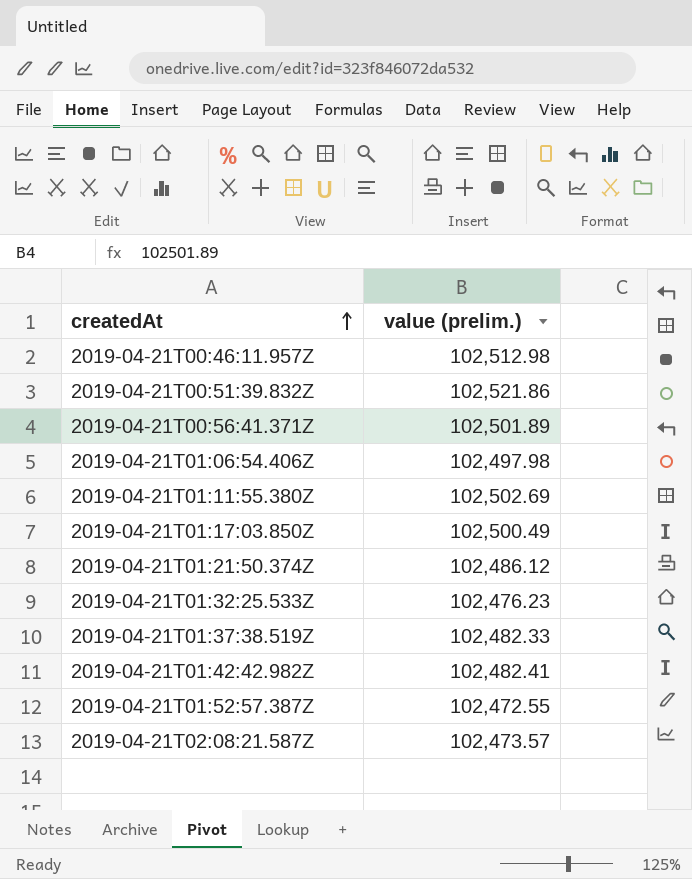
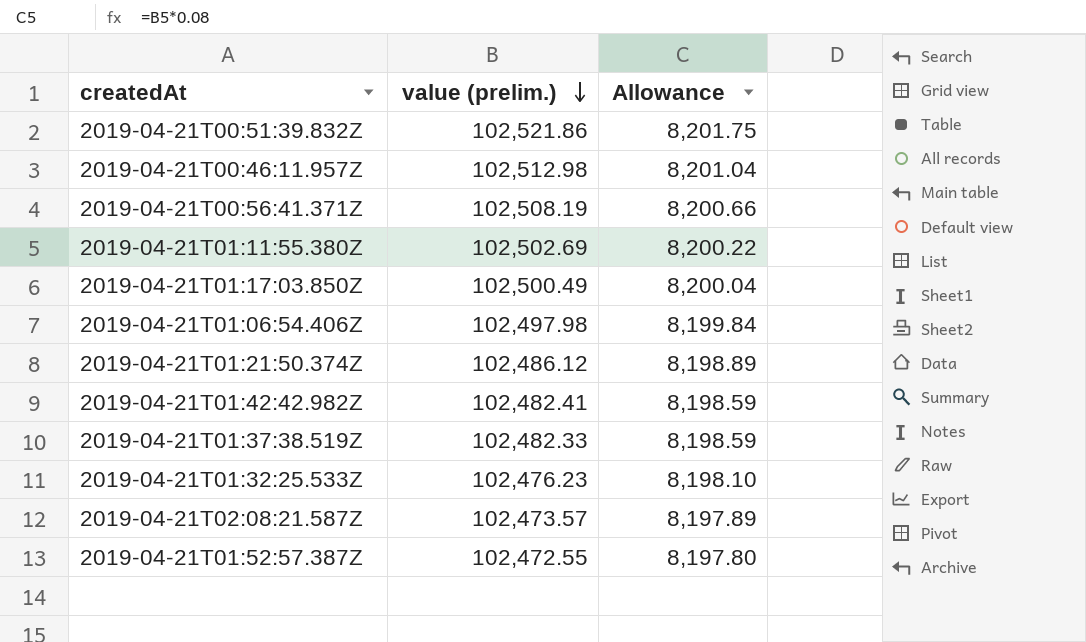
row order: createdAt ascending -> value (prelim.) descending
column Allowance | formula: none -> [value (prelim.)] * 0.08
2019-04-21T00:56:41.371Z | value (prelim.): 102,501.89 -> 102,508.19

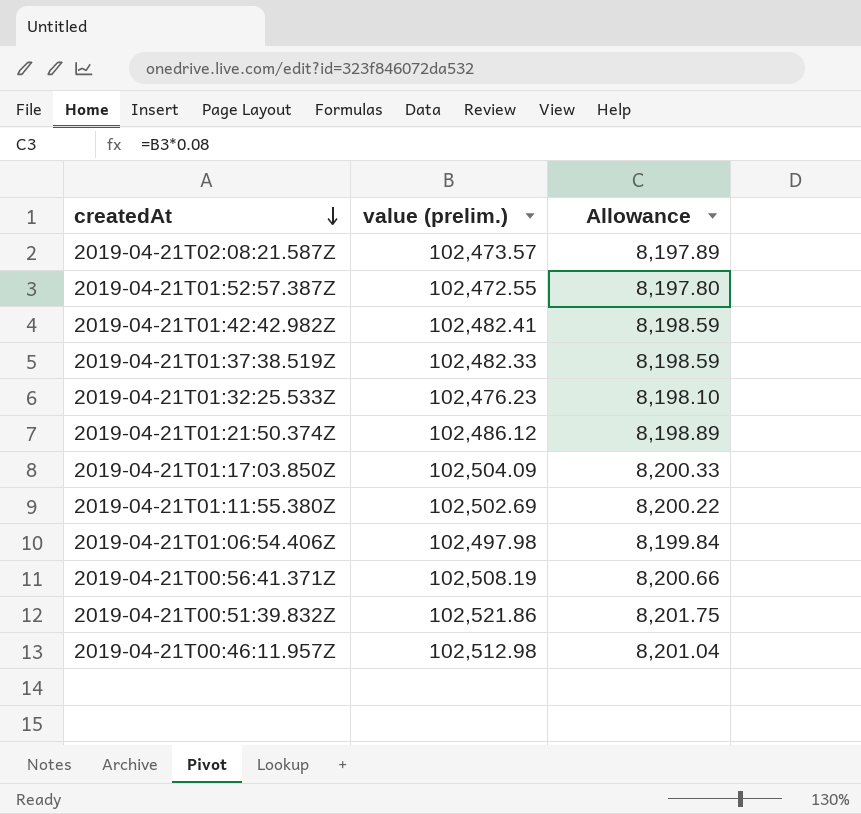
row order: value (prelim.) descending -> createdAt descending
2019-04-21T01:17:03.850Z | value (prelim.): 102,500.49 -> 102,504.09
2019-04-21T01:17:03.850Z | Allowance: 8,200.04 -> 8,200.33

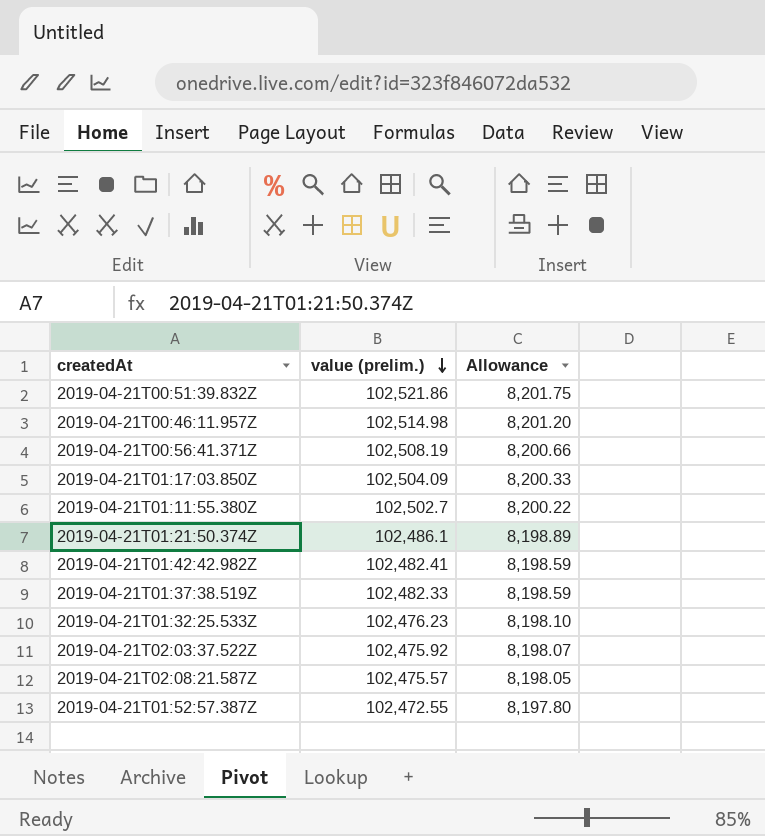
row order: createdAt descending -> value (prelim.) descending
row 2019-04-21T01:06:54.406Z: 102,497.98 | 8,199.84 -> none
2019-04-21T00:46:11.957Z | value (prelim.): 102,512.98 -> 102,514.98
2019-04-21T00:46:11.957Z | Allowance: 8,201.04 -> 8,201.20
2019-04-21T01:11:55.380Z | value (prelim.): 102,502.69 -> 102,502.7
2019-04-21T01:21:50.374Z | value (prelim.): 102,486.12 -> 102,486.1
row 2019-04-21T02:03:37.522Z: none -> 102,475.92 | 8,198.07
2019-04-21T02:08:21.587Z | value (prelim.): 102,473.57 -> 102,475.57
2019-04-21T02:08:21.587Z | Allowance: 8,197.89 -> 8,198.05

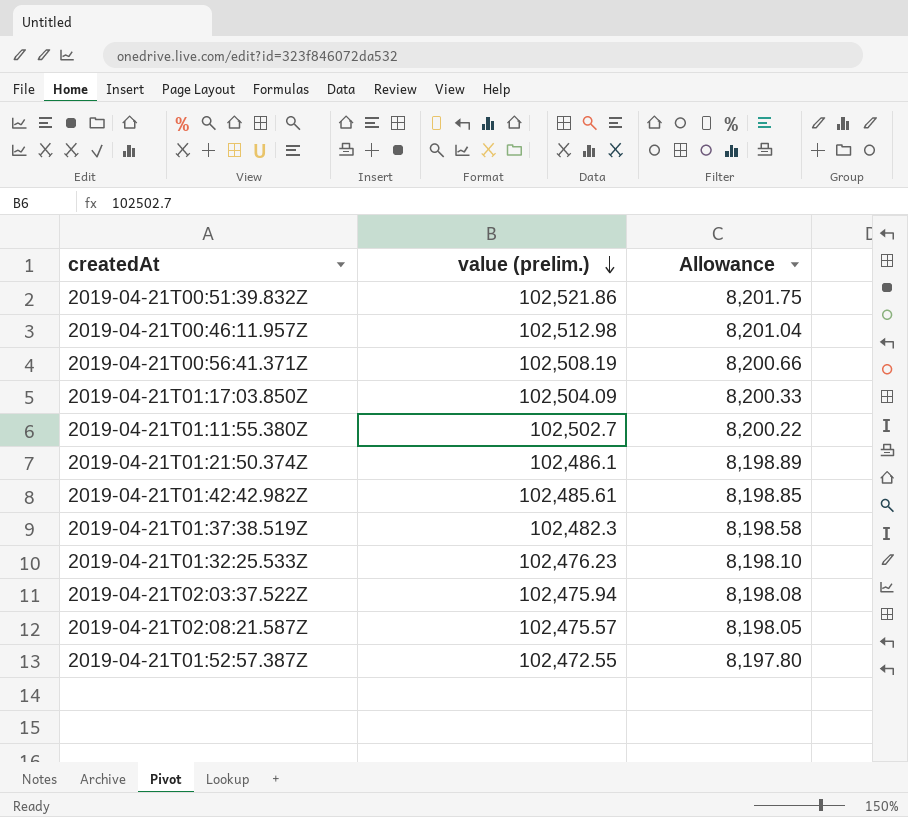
2019-04-21T00:46:11.957Z | value (prelim.): 102,514.98 -> 102,512.98
2019-04-21T00:46:11.957Z | Allowance: 8,201.20 -> 8,201.04
2019-04-21T01:42:42.982Z | value (prelim.): 102,482.41 -> 102,485.61
2019-04-21T01:42:42.982Z | Allowance: 8,198.59 -> 8,198.85
2019-04-21T01:37:38.519Z | value (prelim.): 102,482.33 -> 102,482.3
2019-04-21T01:37:38.519Z | Allowance: 8,198.59 -> 8,198.58
2019-04-21T02:03:37.522Z | value (prelim.): 102,475.92 -> 102,475.94
2019-04-21T02:03:37.522Z | Allowance: 8,198.07 -> 8,198.08

